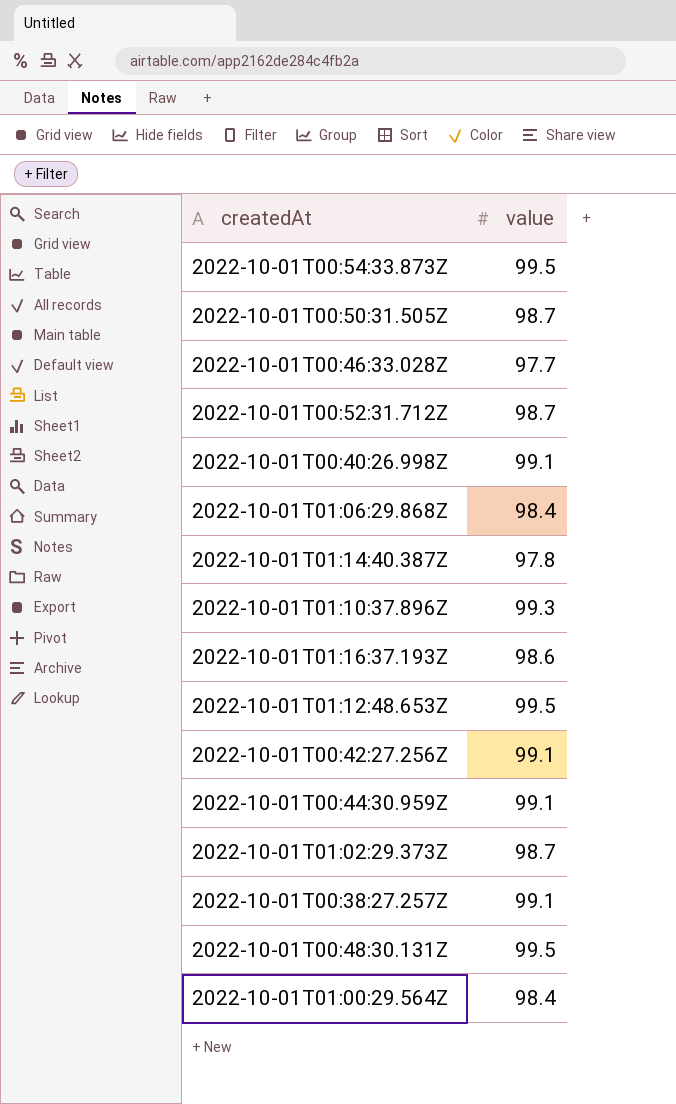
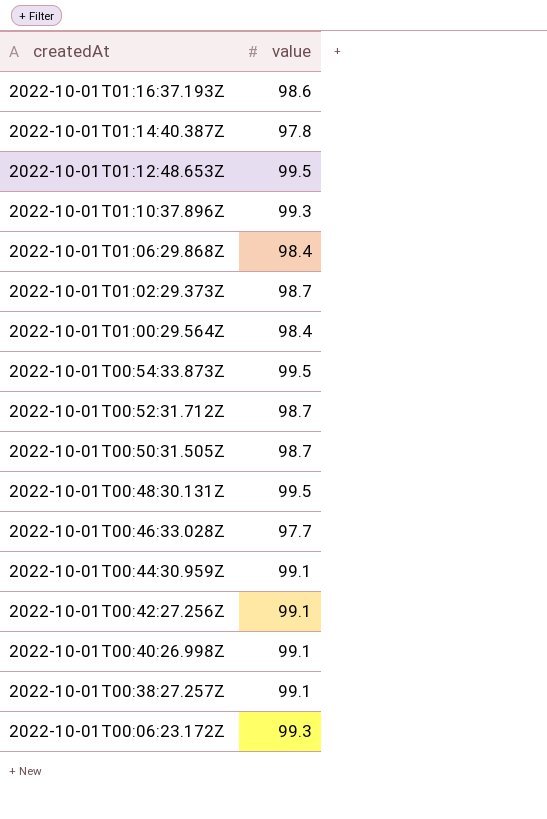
row order: none -> createdAt descending
row 2022-10-01T00:06:23.172Z: none -> 99.3

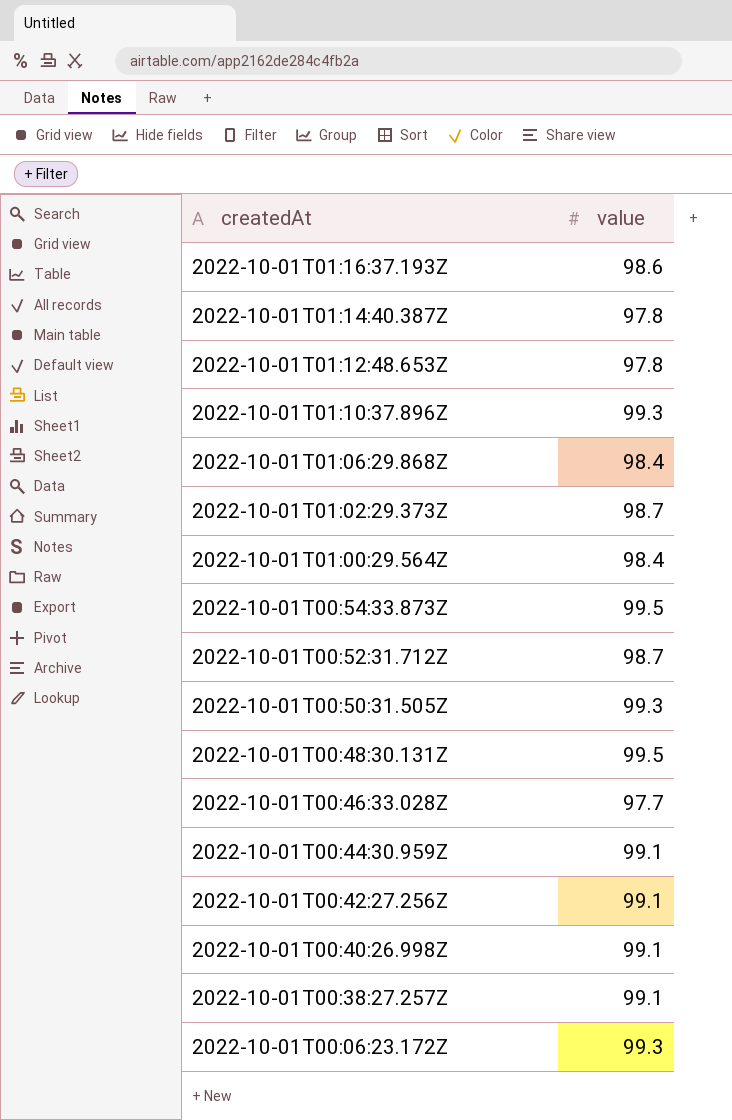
2022-10-01T01:12:48.653Z | value: 99.5 -> 97.8
2022-10-01T00:50:31.505Z | value: 98.7 -> 99.3

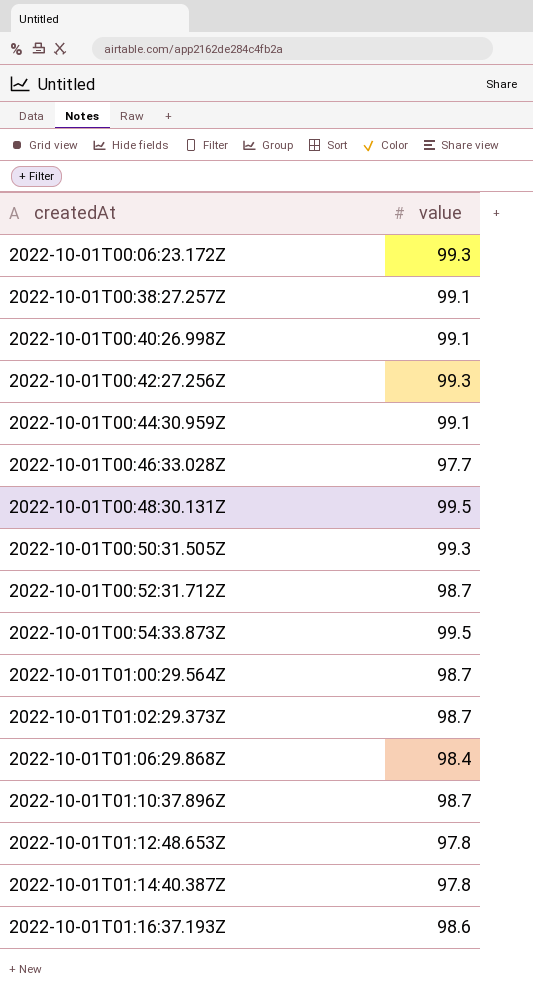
row order: createdAt descending -> createdAt ascending
2022-10-01T00:42:27.256Z | value: 99.1 -> 99.3
2022-10-01T01:00:29.564Z | value: 98.4 -> 98.7
2022-10-01T01:10:37.896Z | value: 99.3 -> 98.7

